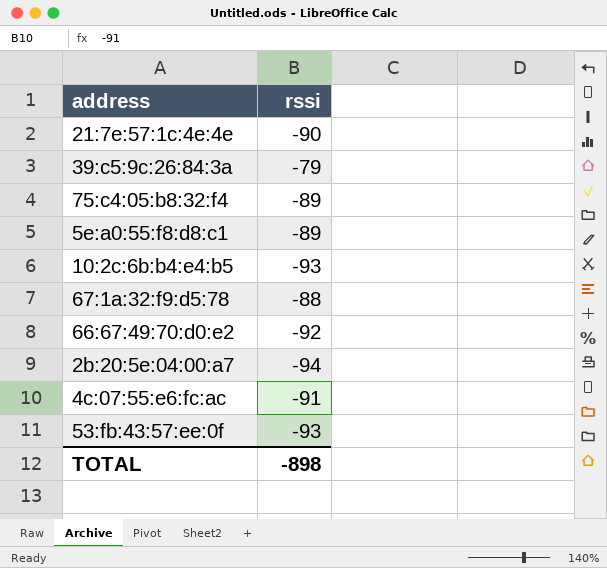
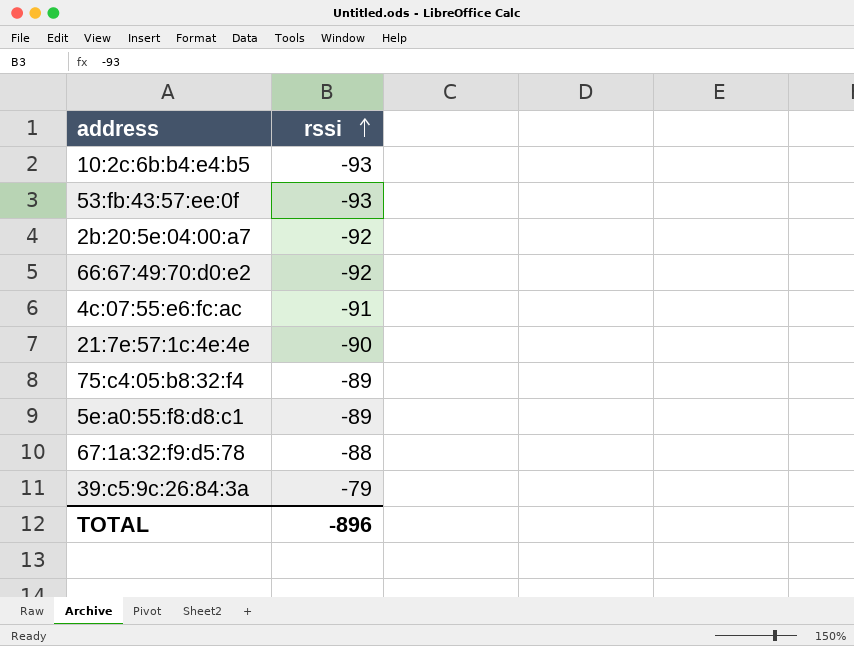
row order: none -> rssi ascending
2b:20:5e:04:00:a7 | rssi: -94 -> -92
TOTAL | rssi: -898 -> -896

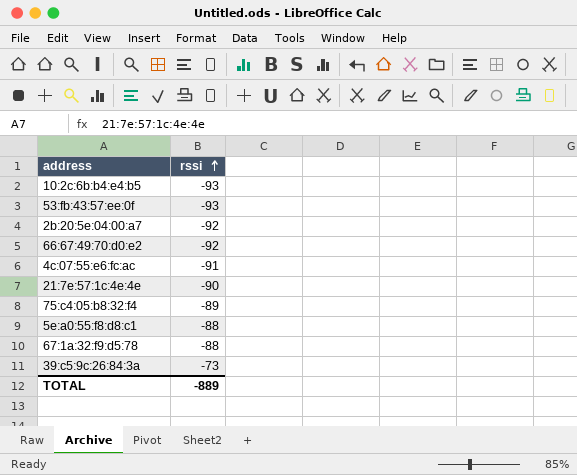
5e:a0:55:f8:d8:c1 | rssi: -89 -> -88
39:c5:9c:26:84:3a | rssi: -79 -> -73
TOTAL | rssi: -896 -> -889

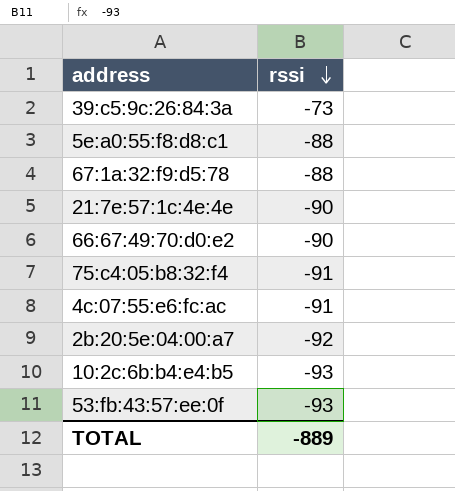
row order: rssi ascending -> rssi descending
66:67:49:70:d0:e2 | rssi: -92 -> -90
75:c4:05:b8:32:f4 | rssi: -89 -> -91

